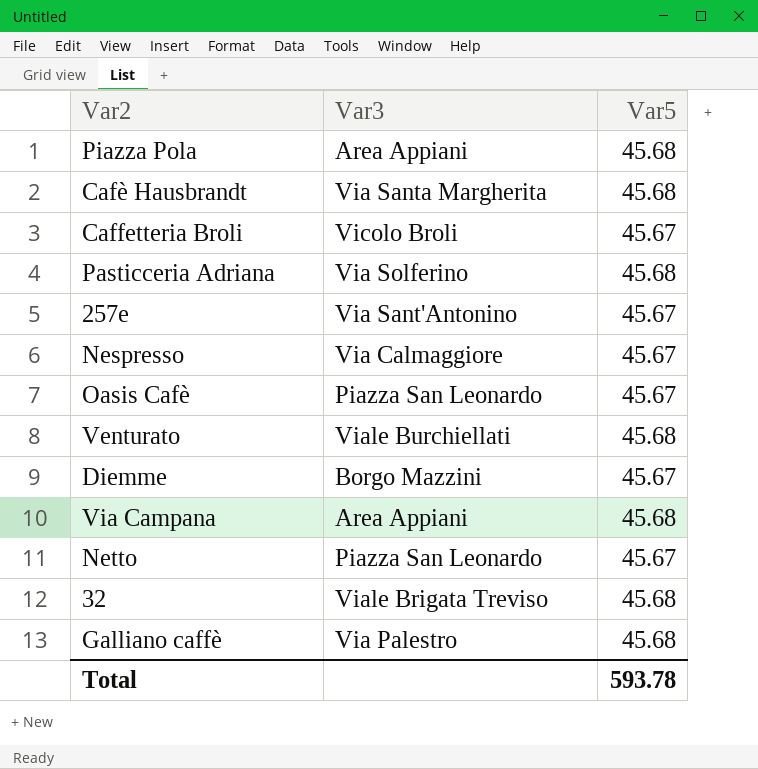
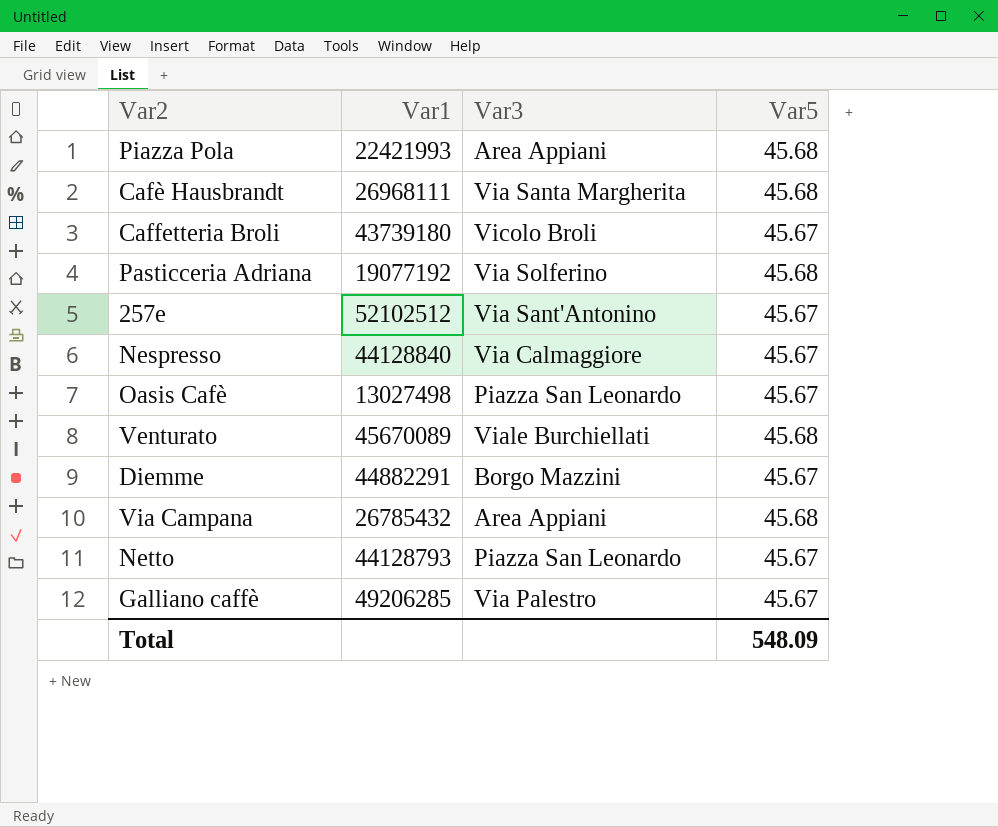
column Var1 | position: none -> 2
row 32: Viale Brigata Treviso | 45.68 -> none
Galliano caffè | Var5: 45.68 -> 45.67
Total | Var5: 593.78 -> 548.09

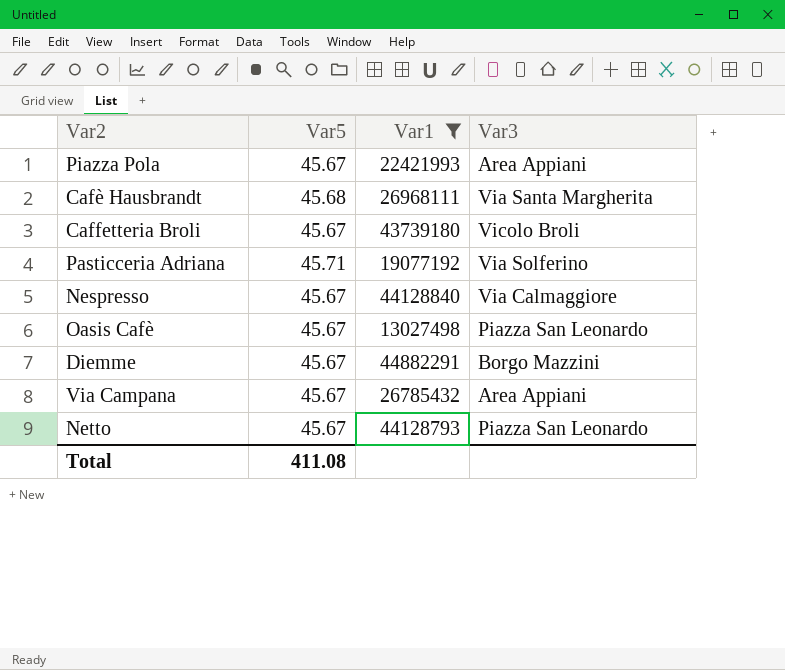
filter: none -> Var1 <= 44882291
column Var5 | position: 4 -> 2
Piazza Pola | Var5: 45.68 -> 45.67
Pasticceria Adriana | Var5: 45.68 -> 45.71
Via Campana | Var5: 45.68 -> 45.67
Total | Var5: 548.09 -> 411.08

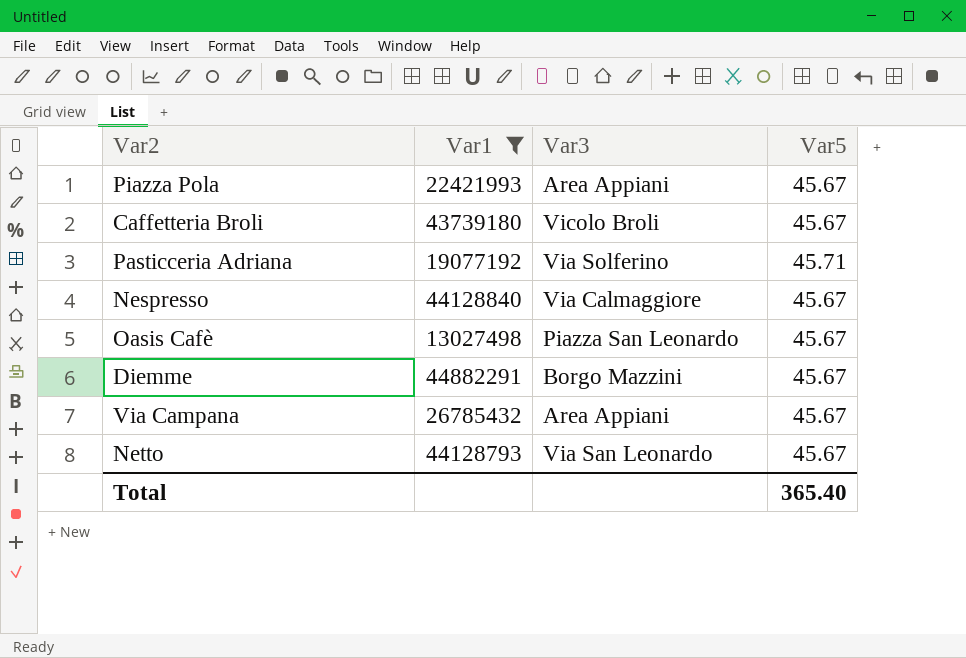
column Var5 | position: 2 -> 4
row Cafè Hausbrandt: 45.68 | 26968111 | Via Santa Margherita -> none
Netto | Var3: Piazza San Leonardo -> Via San Leonardo
Total | Var5: 411.08 -> 365.40

